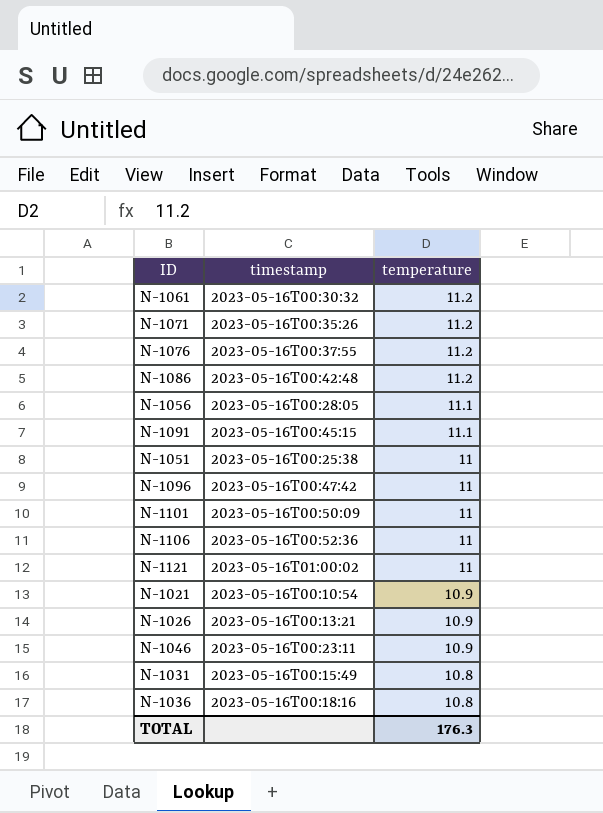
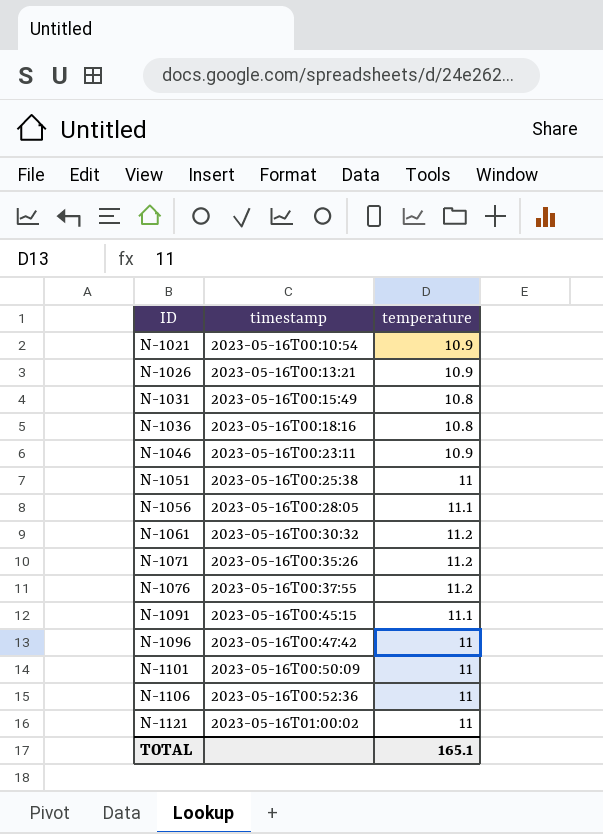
row order: temperature descending -> ID ascending
row N-1086: 2023-05-16T00:42:48 | 11.2 -> none
TOTAL | temperature: 176.3 -> 165.1

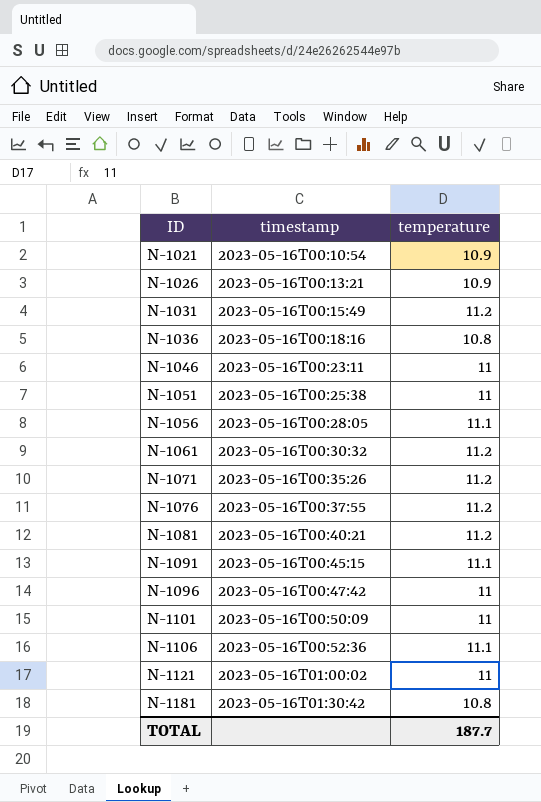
N-1031 | temperature: 10.8 -> 11.2
N-1046 | temperature: 10.9 -> 11
row N-1081: none -> 2023-05-16T00:40:21 | 11.2
N-1106 | temperature: 11 -> 11.1
row N-1181: none -> 2023-05-16T01:30:42 | 10.8
TOTAL | temperature: 165.1 -> 187.7

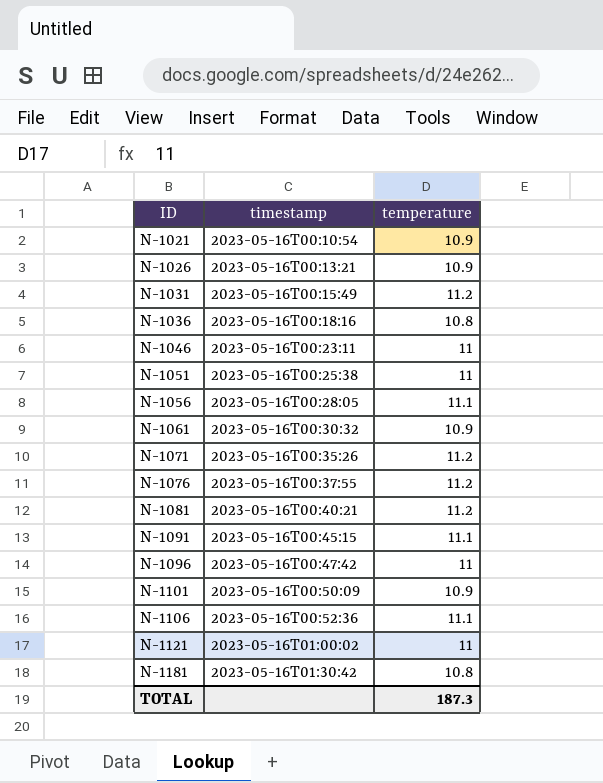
N-1061 | temperature: 11.2 -> 10.9
N-1101 | temperature: 11 -> 10.9
TOTAL | temperature: 187.7 -> 187.3

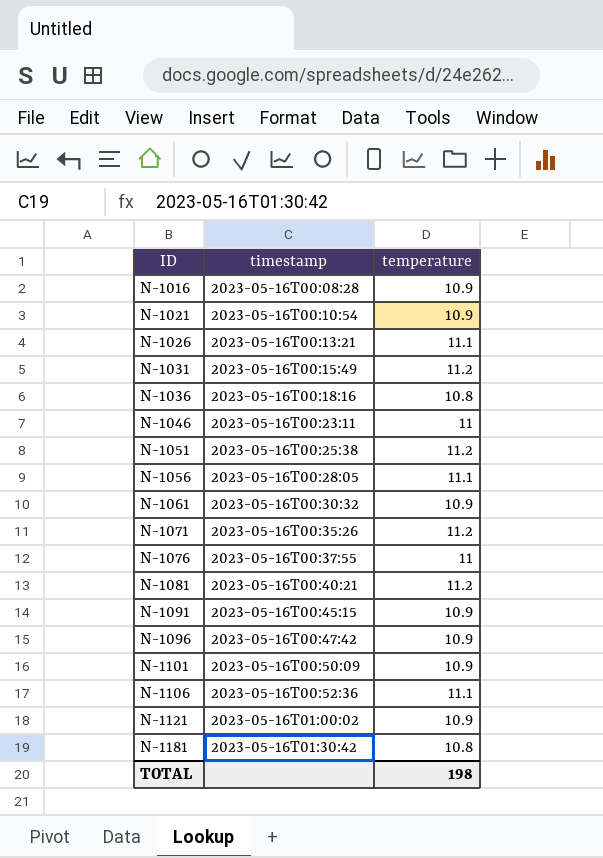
row N-1016: none -> 2023-05-16T00:08:28 | 10.9
N-1026 | temperature: 10.9 -> 11.1
N-1051 | temperature: 11 -> 11.2
N-1076 | temperature: 11.2 -> 11
N-1091 | temperature: 11.1 -> 10.9
N-1096 | temperature: 11 -> 10.9
N-1121 | temperature: 11 -> 10.9
TOTAL | temperature: 187.3 -> 198

